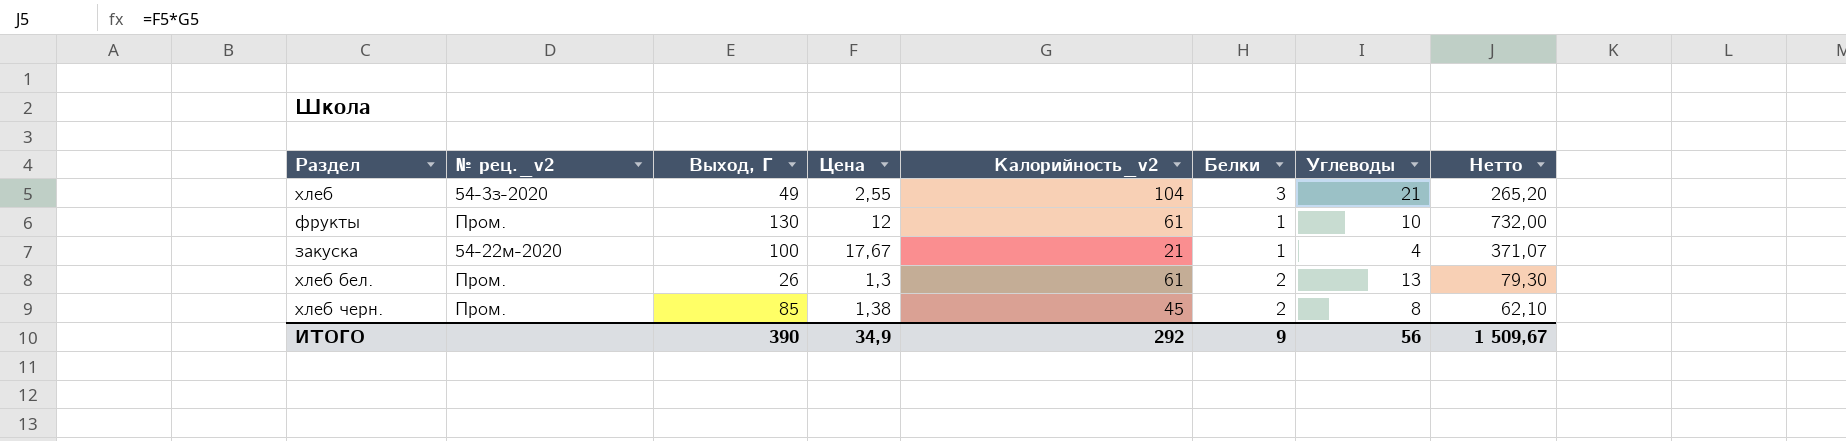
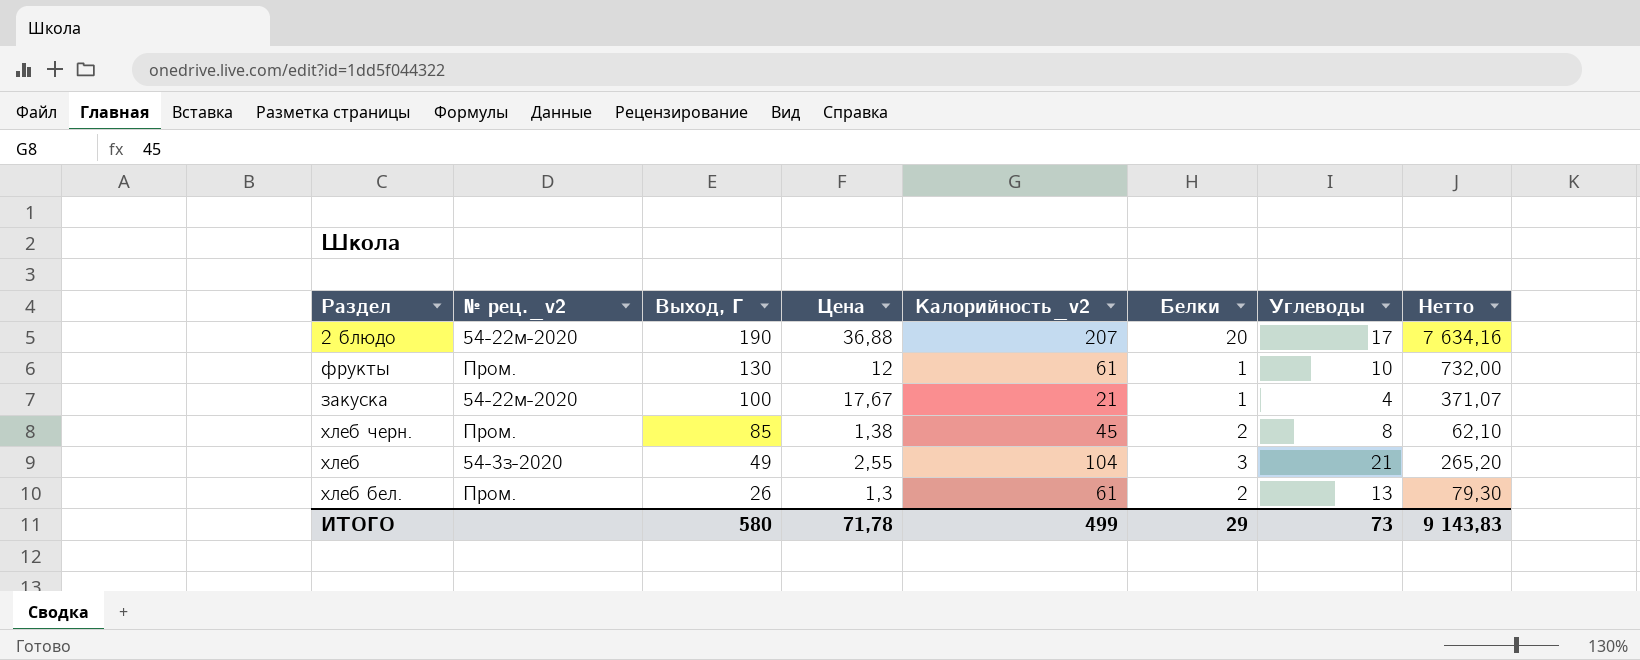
row order: none -> Выход, Г descending
row 2 блюдо: none -> 54-22м-2020 | 190 | 36,88 | 207 | 20 | 17 | 7 634,16
ИТОГО | Выход, Г: 390 -> 580
ИТОГО | Цена: 34,9 -> 71,78
ИТОГО | Калорийность_v2: 292 -> 499
ИТОГО | Белки: 9 -> 29
ИТОГО | Углеводы: 56 -> 73
ИТОГО | Нетто: 1 509,67 -> 9 143,83

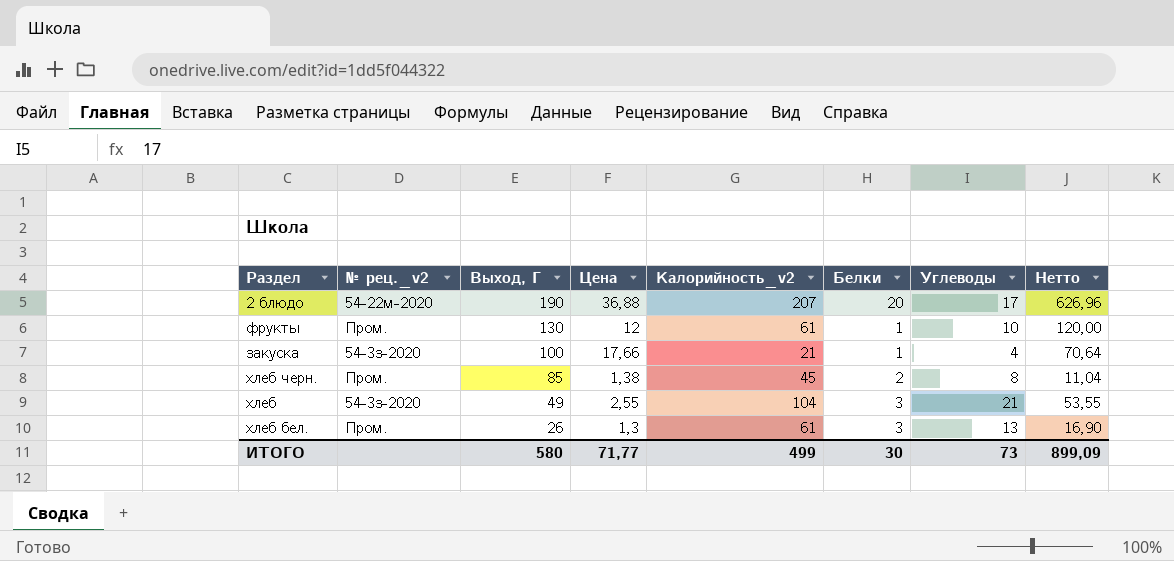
column Нетто | formula: [Цена] * [Калорийность_v2] -> [Цена] * [Углеводы]
закуска | № рец._v2: 54-22м-2020 -> 54-3з-2020
закуска | Цена: 17,67 -> 17,66
хлеб бел. | Белки: 2 -> 3
ИТОГО | Цена: 71,78 -> 71,77
ИТОГО | Белки: 29 -> 30
ИТОГО | Нетто: 9 143,83 -> 899,09

